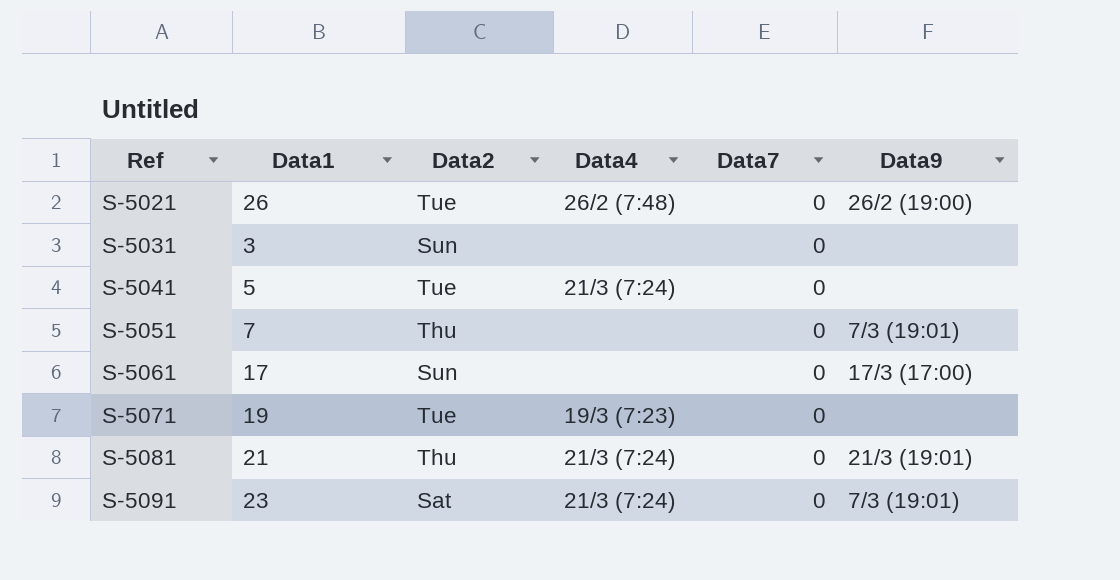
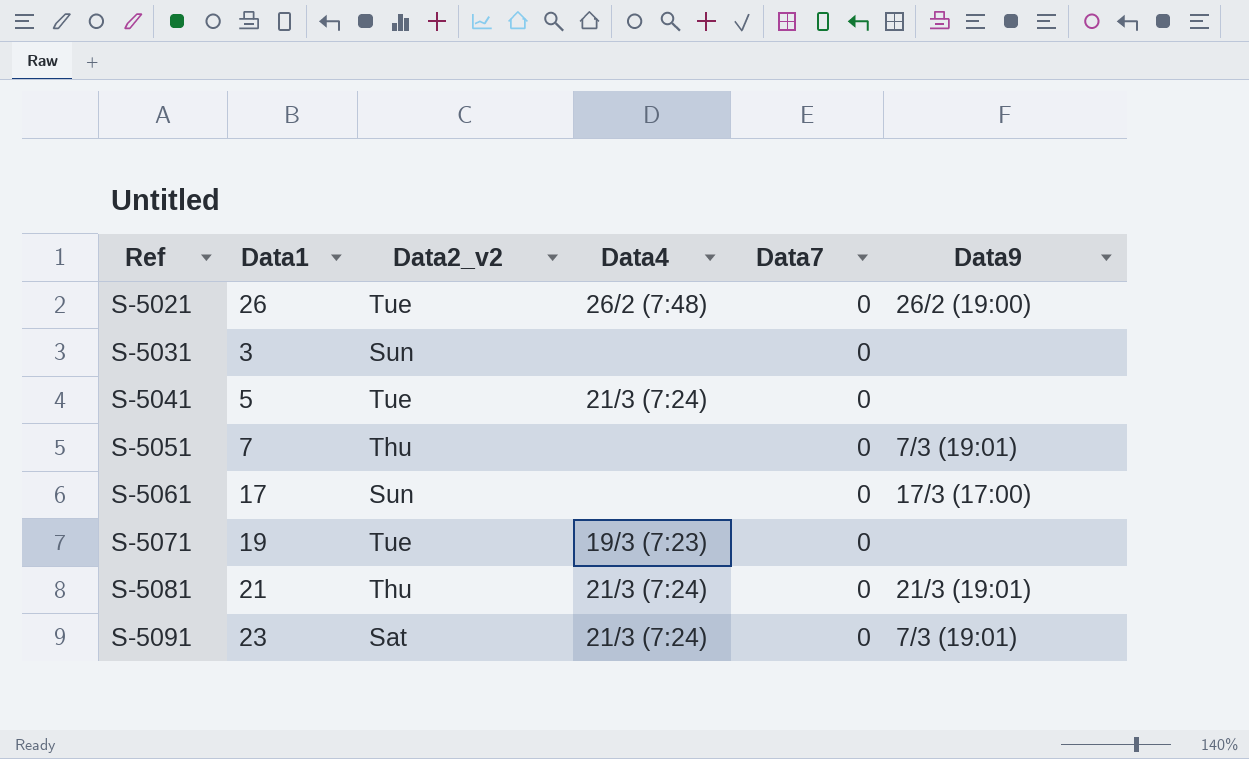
column name: Data2 -> Data2_v2

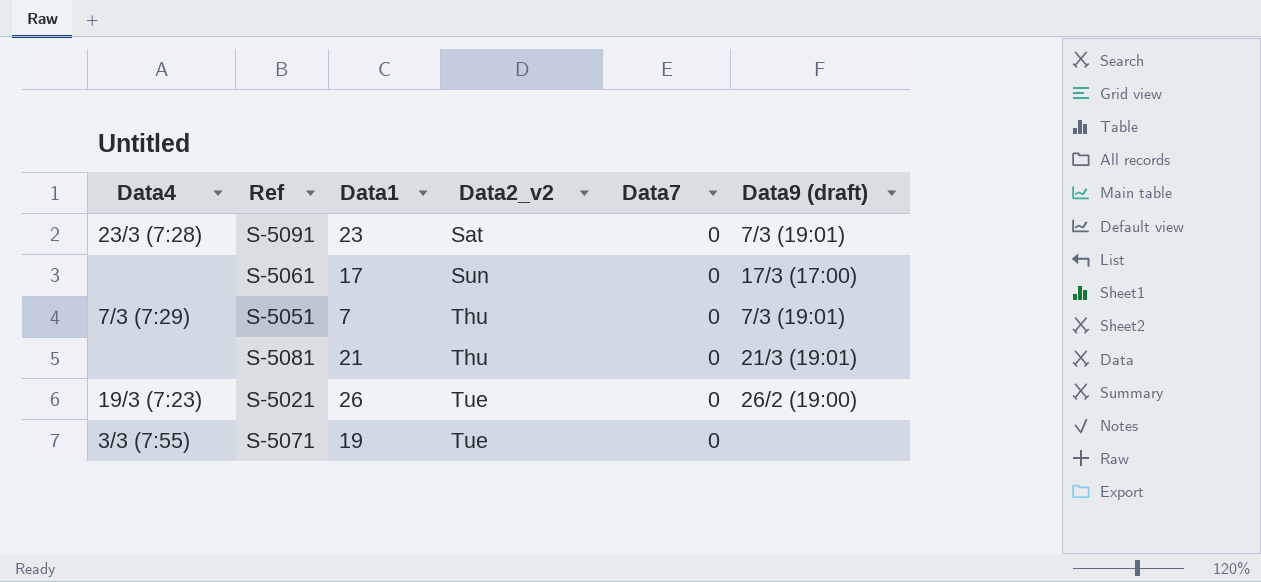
row order: Ref ascending -> Data2_v2 ascending
column Data4 | position: 4 -> 1
column name: Data9 -> Data9 (draft)
row S-5031: 3 | Sun | none | 0 | none -> none
row S-5041: 5 | Tue | 21/3 (7:24) | 0 | none -> none
S-5091 | Data4: 21/3 (7:24) -> 23/3 (7:28)
S-5051 | Data4: none -> 7/3 (7:29)
S-5081 | Data4: 21/3 (7:24) -> none
S-5021 | Data4: 26/2 (7:48) -> 19/3 (7:23)
S-5071 | Data4: 19/3 (7:23) -> 3/3 (7:55)

